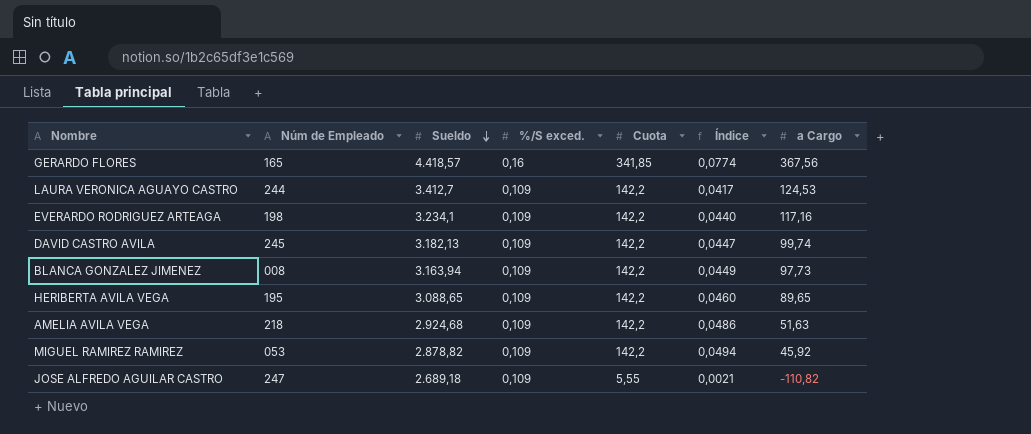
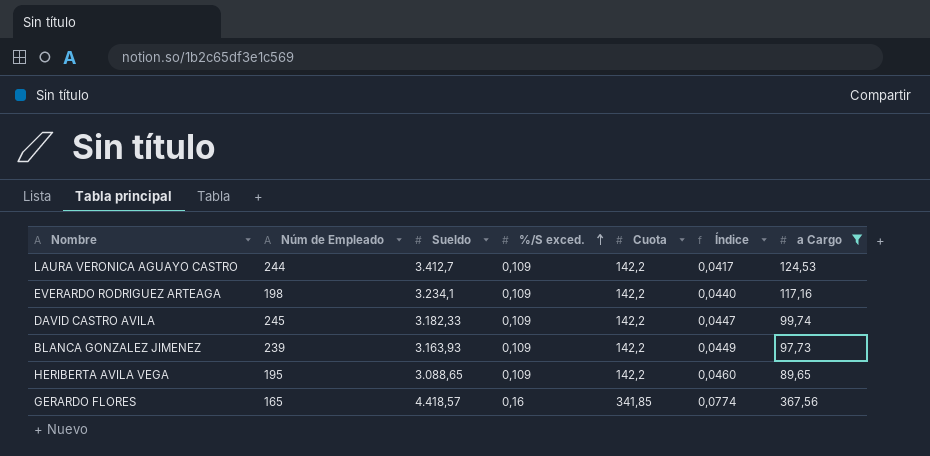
filter: none -> a Cargo >= 89,65
row order: Sueldo descending -> %/S exced. ascending
DAVID CASTRO AVILA | Sueldo: 3.182,13 -> 3.182,33
BLANCA GONZALEZ JIMENEZ | Núm de Empleado: 008 -> 239
BLANCA GONZALEZ JIMENEZ | Sueldo: 3.163,94 -> 3.163,93

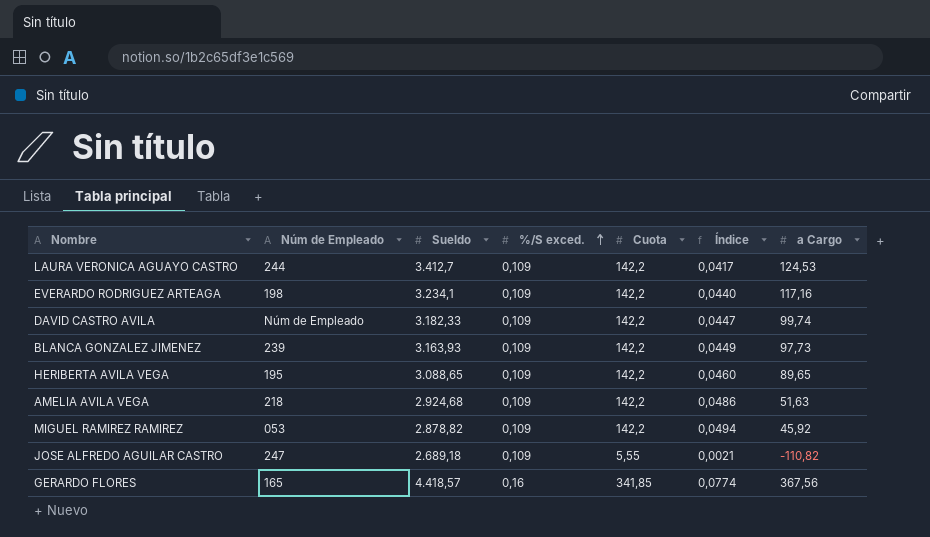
filter: a Cargo >= 89,65 -> none
DAVID CASTRO AVILA | Núm de Empleado: 245 -> Núm de Empleado

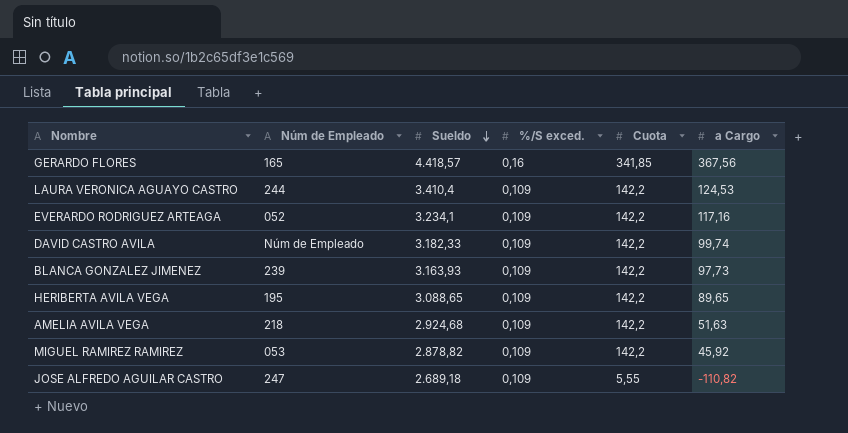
row order: %/S exced. ascending -> Sueldo descending
column Índice | formula: [Cuota] / [Sueldo] -> none
LAURA VERONICA AGUAYO CASTRO | Sueldo: 3.412,7 -> 3.410,4
EVERARDO RODRIGUEZ ARTEAGA | Núm de Empleado: 198 -> 052

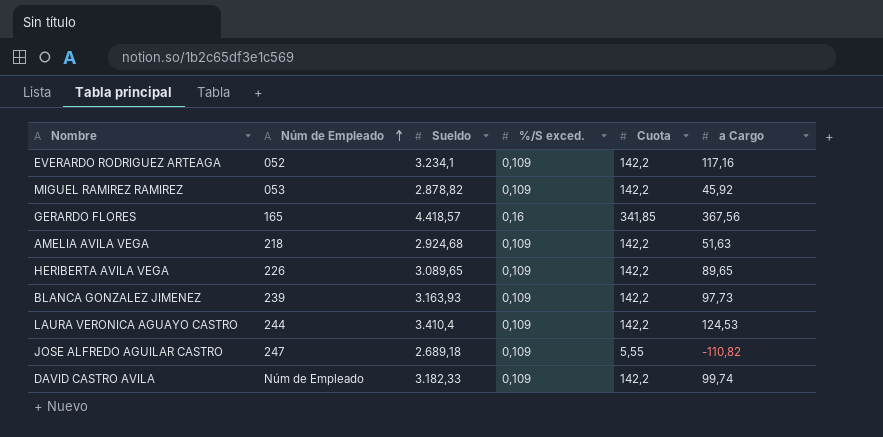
row order: Sueldo descending -> Núm de Empleado ascending
HERIBERTA AVILA VEGA | Núm de Empleado: 195 -> 226
HERIBERTA AVILA VEGA | Sueldo: 3.088,65 -> 3.089,65

